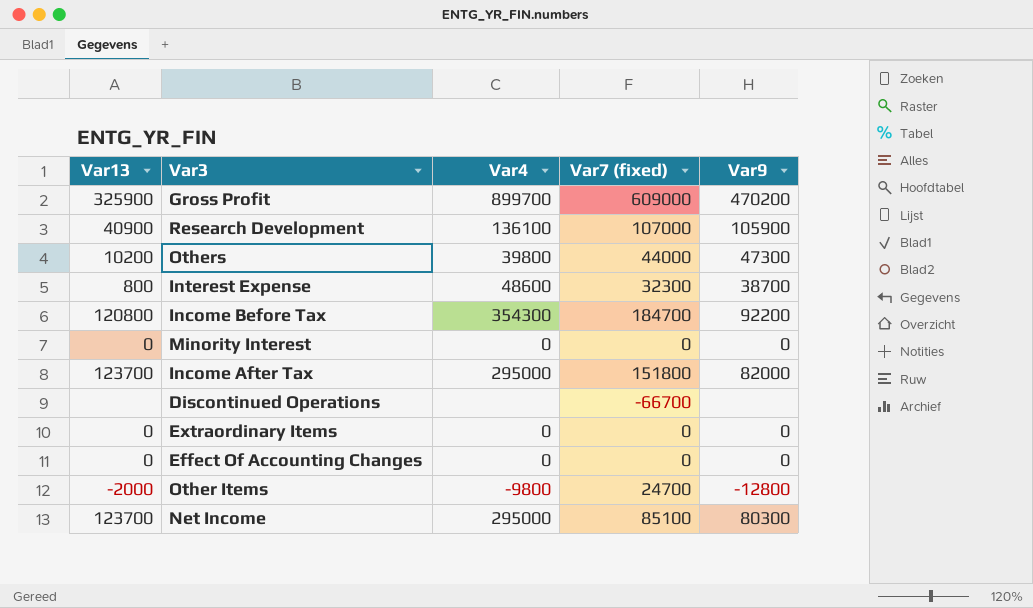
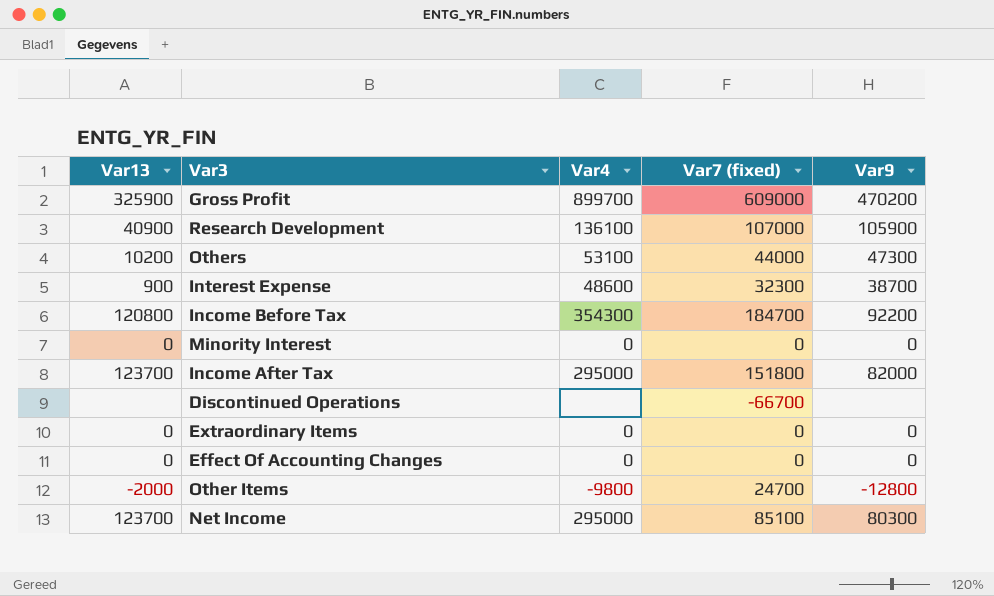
Others | Var4: 39800 -> 53100
Interest Expense | Var13: 800 -> 900

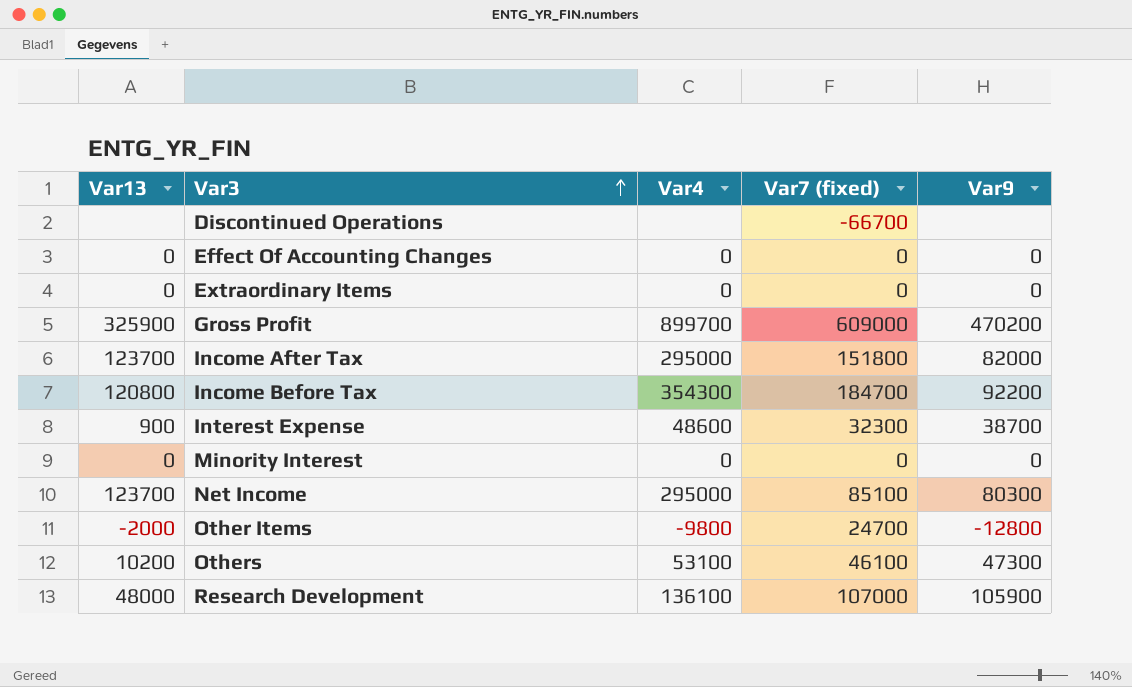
row order: none -> Var3 ascending
Others | Var7 (fixed): 44000 -> 46100
Research Development | Var13: 40900 -> 48000

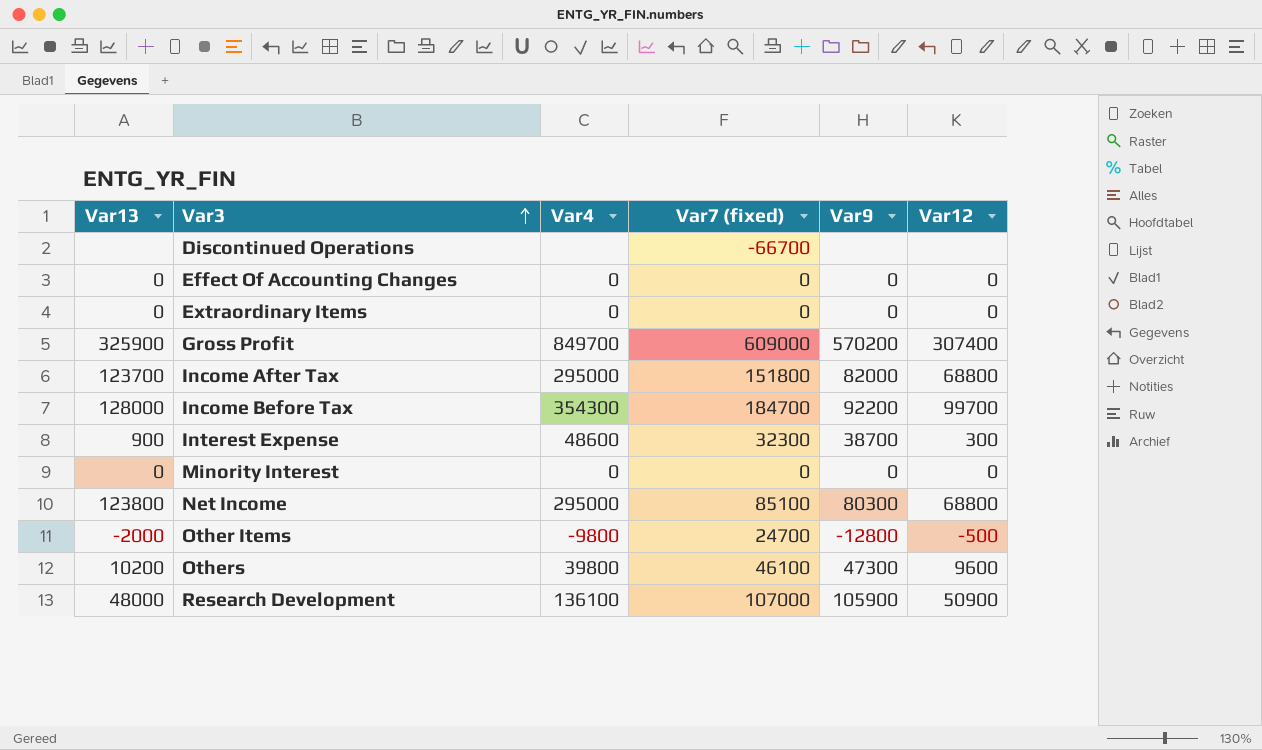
column Var12 | position: none -> 6
Gross Profit | Var4: 899700 -> 849700
Gross Profit | Var9: 470200 -> 570200
Income Before Tax | Var13: 120800 -> 128000
Net Income | Var13: 123700 -> 123800
Others | Var4: 53100 -> 39800

